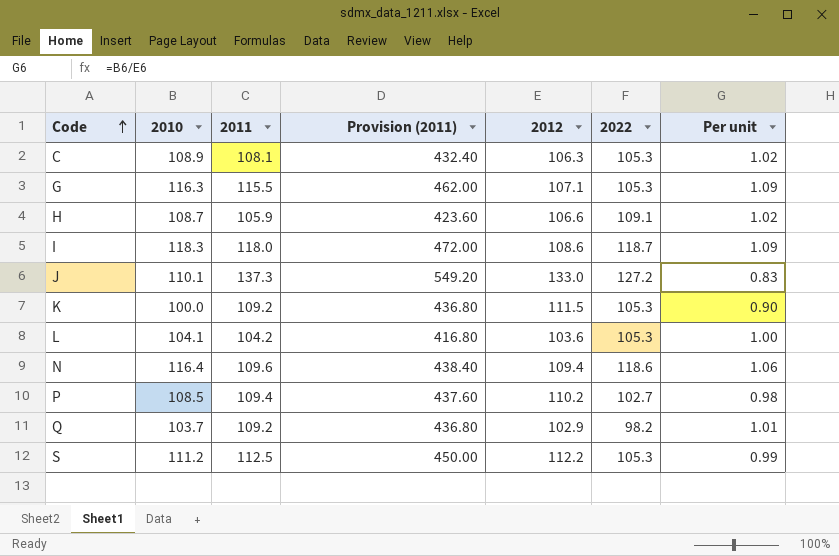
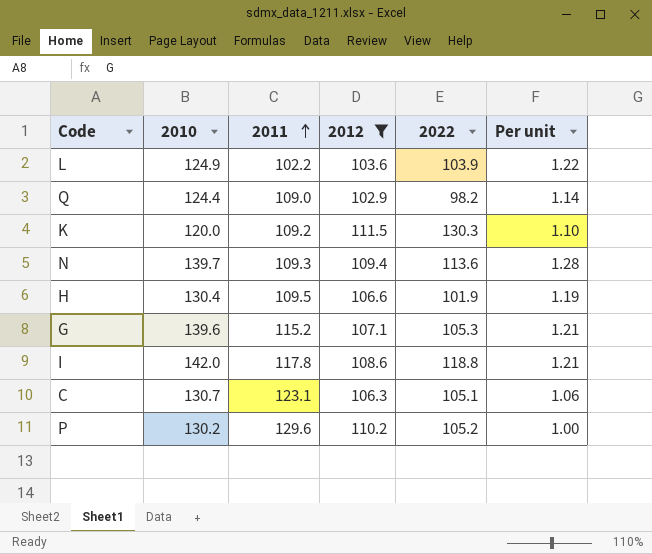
filter: none -> 2012 <= 111.5
row order: Code ascending -> 2011 ascending
column Provision (2011) | formula: [2011] * 4 -> none
column Per unit | formula: [2010] / [2012] -> [2010] / [2011]
L | 2010: 104.1 -> 124.9
L | 2011: 104.2 -> 102.2
L | 2022: 105.3 -> 103.9
Q | 2010: 103.7 -> 124.4
Q | 2011: 109.2 -> 109.0
K | 2010: 100.0 -> 120.0
K | 2022: 105.3 -> 130.3
N | 2010: 116.4 -> 139.7
N | 2011: 109.6 -> 109.3
N | 2022: 118.6 -> 113.6
H | 2010: 108.7 -> 130.4
H | 2011: 105.9 -> 109.5
H | 2022: 109.1 -> 101.9
G | 2010: 116.3 -> 139.6
G | 2011: 115.5 -> 115.2
I | 2010: 118.3 -> 142.0
I | 2011: 118.0 -> 117.8
I | 2022: 118.7 -> 118.8
C | 2010: 108.9 -> 130.7
C | 2011: 108.1 -> 123.1
C | 2022: 105.3 -> 105.1
P | 2010: 108.5 -> 130.2
P | 2011: 109.4 -> 129.6
P | 2022: 102.7 -> 105.2

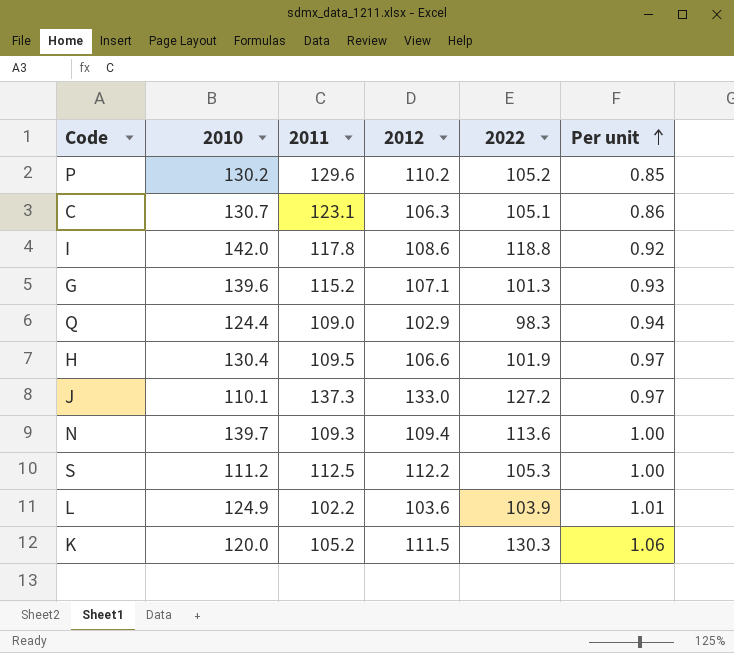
filter: 2012 <= 111.5 -> none
row order: 2011 ascending -> Per unit ascending
column Per unit | formula: [2010] / [2011] -> [2012] / [2011]
G | 2022: 105.3 -> 101.3
Q | 2022: 98.2 -> 98.3
K | 2011: 109.2 -> 105.2

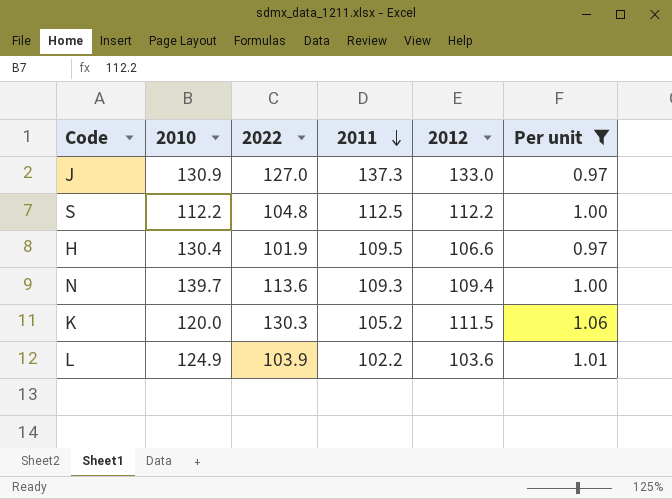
filter: none -> Per unit >= 0.97
row order: Per unit ascending -> 2011 descending
column 2022 | position: 5 -> 3
J | 2010: 110.1 -> 130.9
J | 2022: 127.2 -> 127.0
S | 2010: 111.2 -> 112.2
S | 2022: 105.3 -> 104.8

